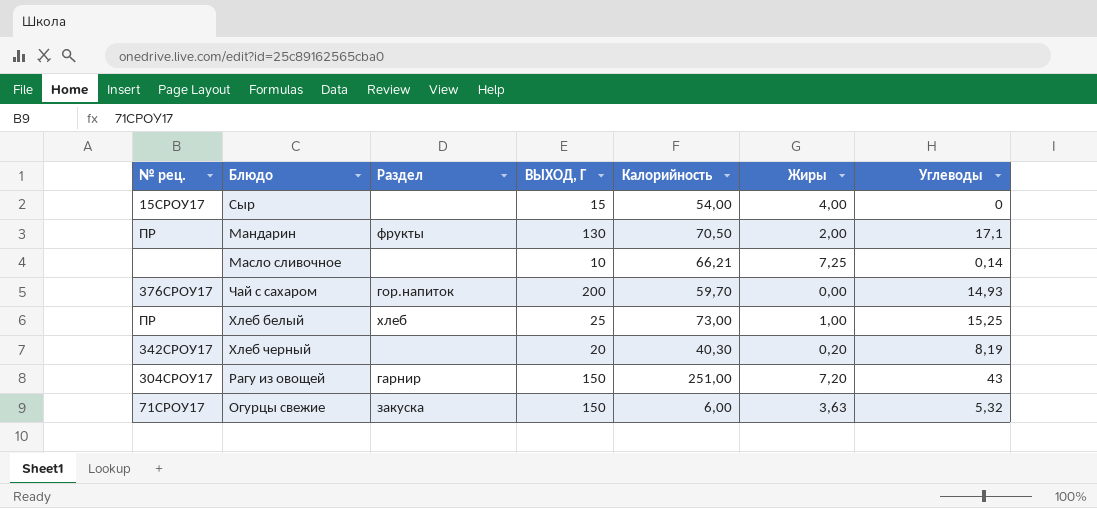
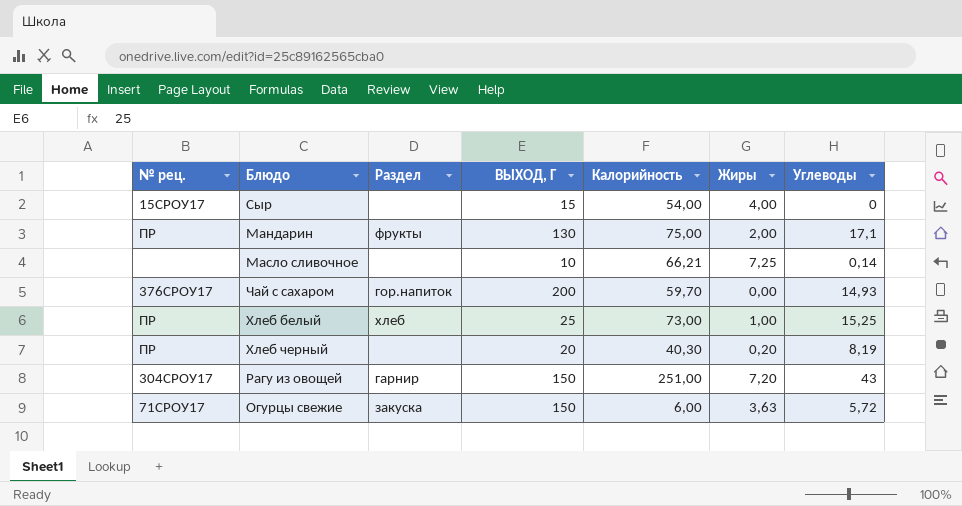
Мандарин | Калорийность: 70,50 -> 75,00
Хлеб черный | № рец.: 342СРОУ17 -> ПР
Огурцы свежие | Углеводы: 5,32 -> 5,72

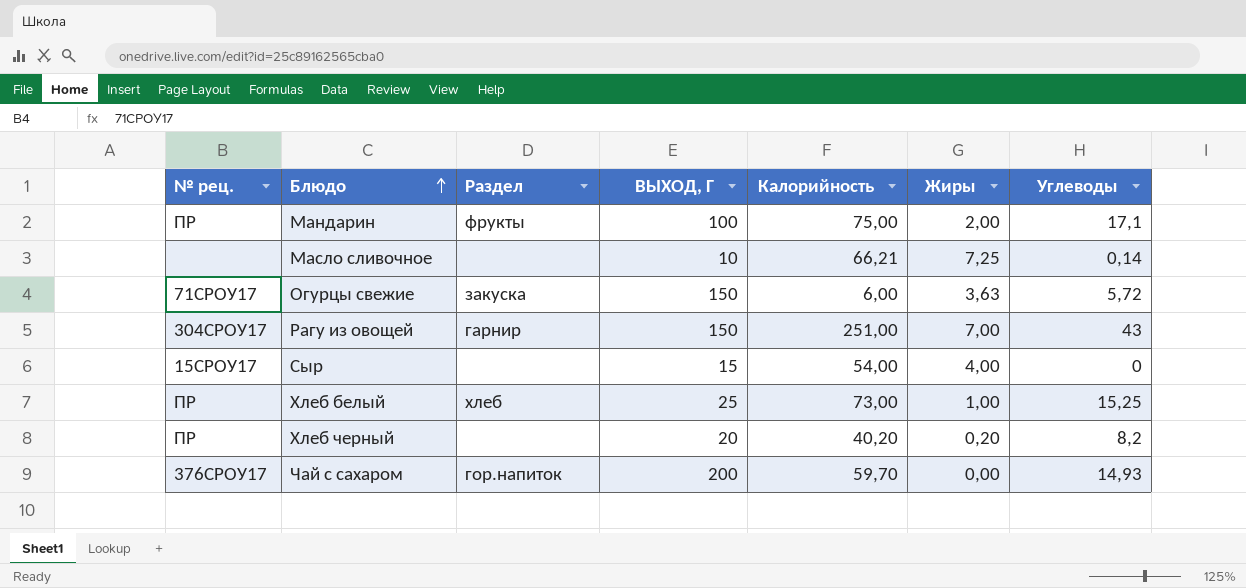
row order: none -> Блюдо ascending
Мандарин | ВЫХОД, Г: 130 -> 100
Рагу из овощей | Жиры: 7,20 -> 7,00
Хлеб черный | Калорийность: 40,30 -> 40,20
Хлеб черный | Углеводы: 8,19 -> 8,2

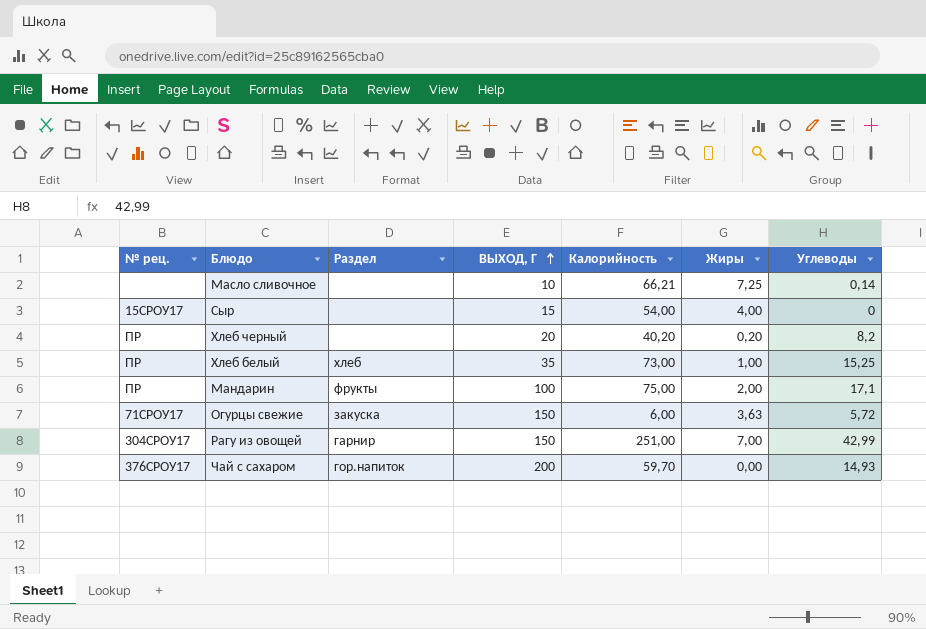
row order: Блюдо ascending -> ВЫХОД, Г ascending
Хлеб белый | ВЫХОД, Г: 25 -> 35
Рагу из овощей | Углеводы: 43 -> 42,99

